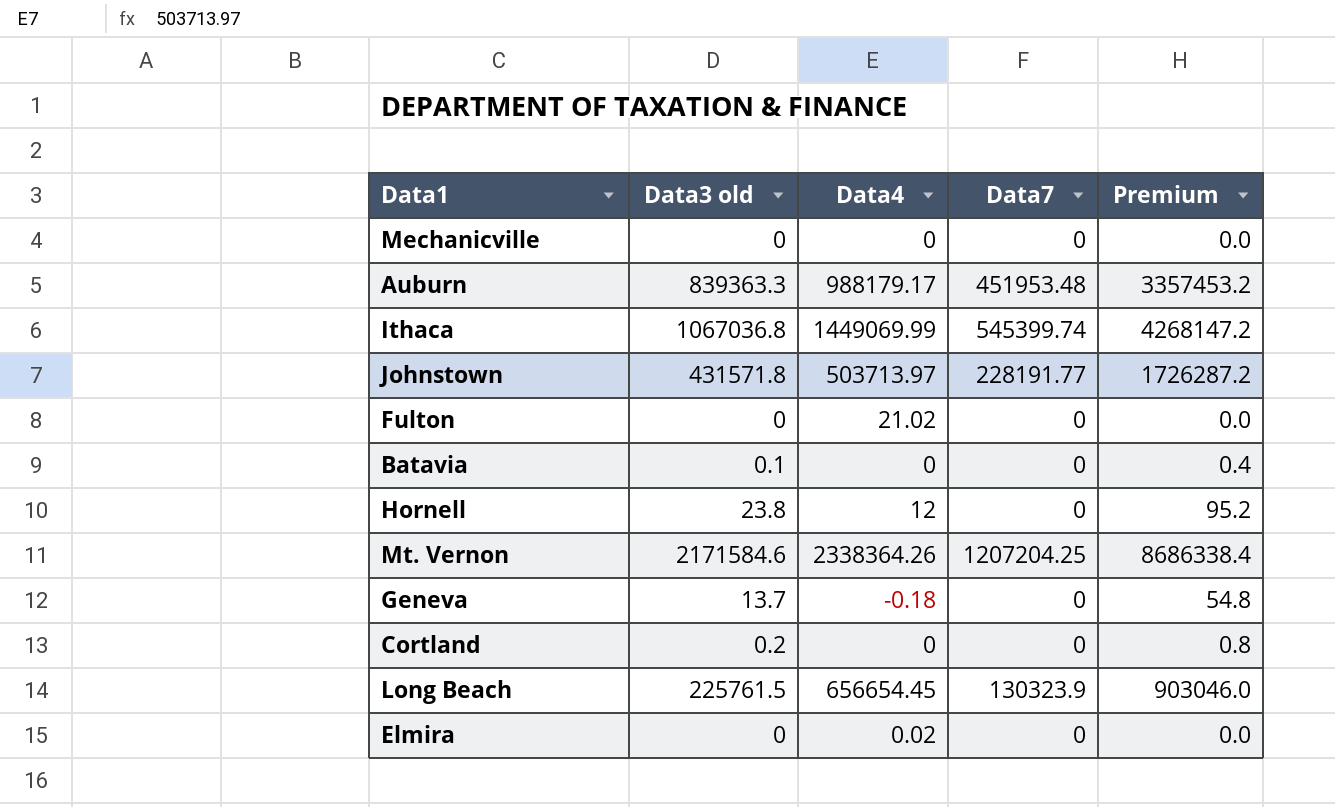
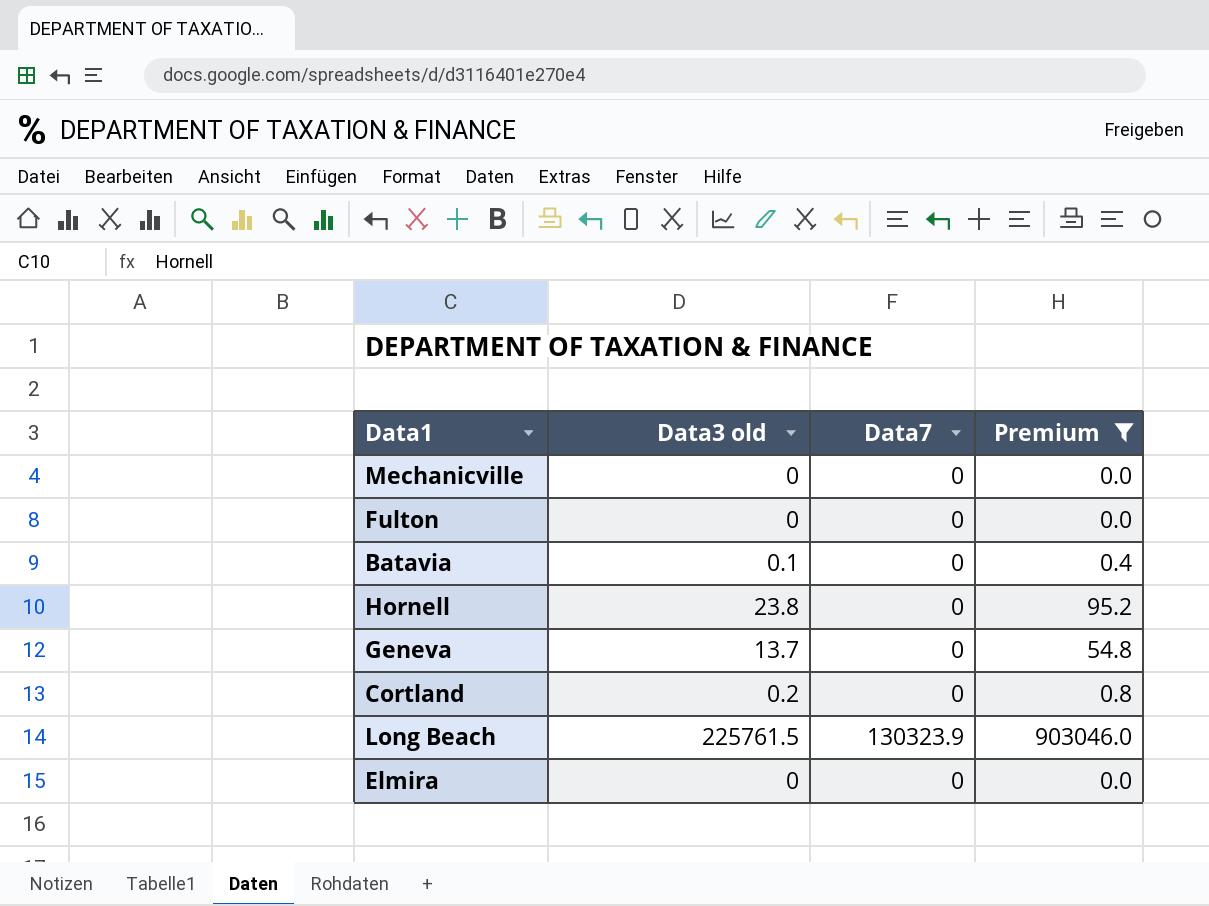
filter: none -> Premium <= 903046.0
column Data4 | position: 3 -> none

